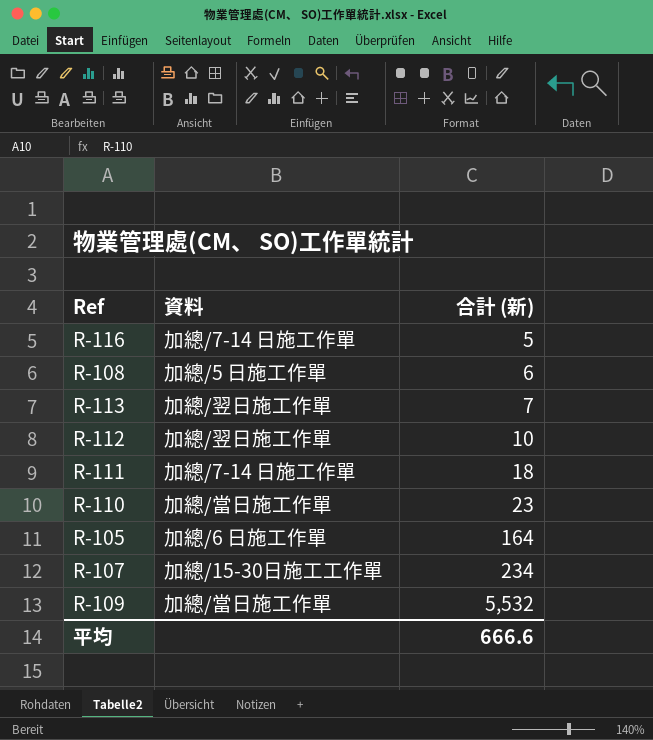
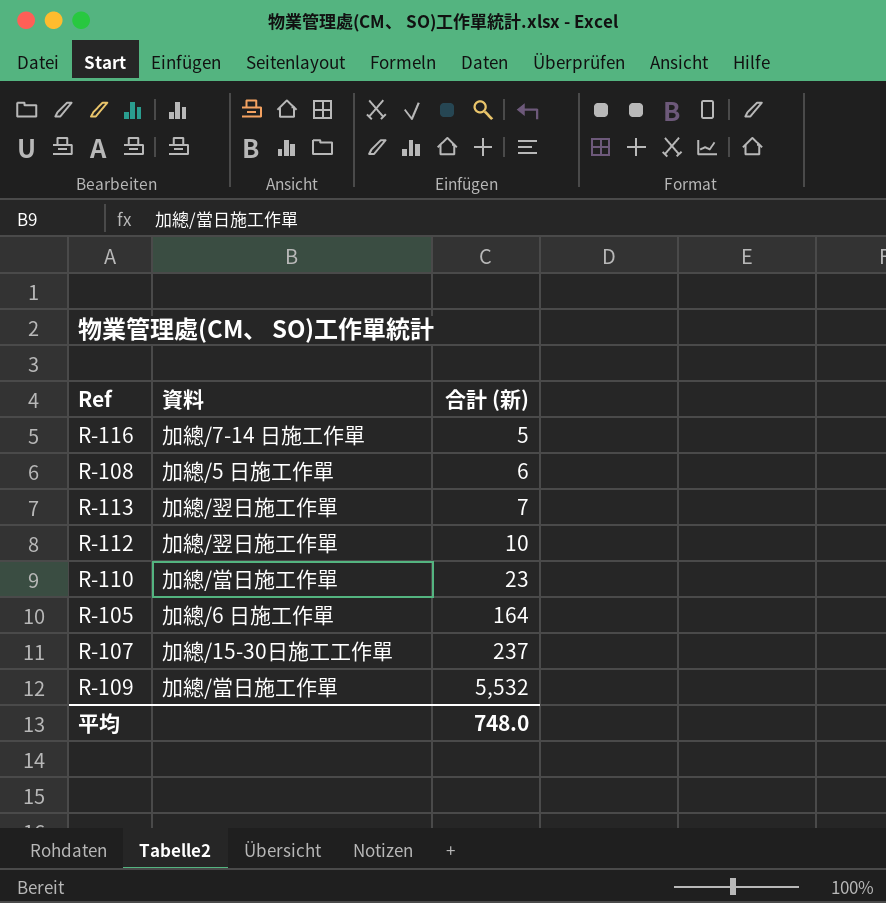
row R-111: 加總/7-14 日施工作單 | 18 -> none
R-107 | 合計 (新): 234 -> 237
平均 | 合計 (新): 666.6 -> 748.0

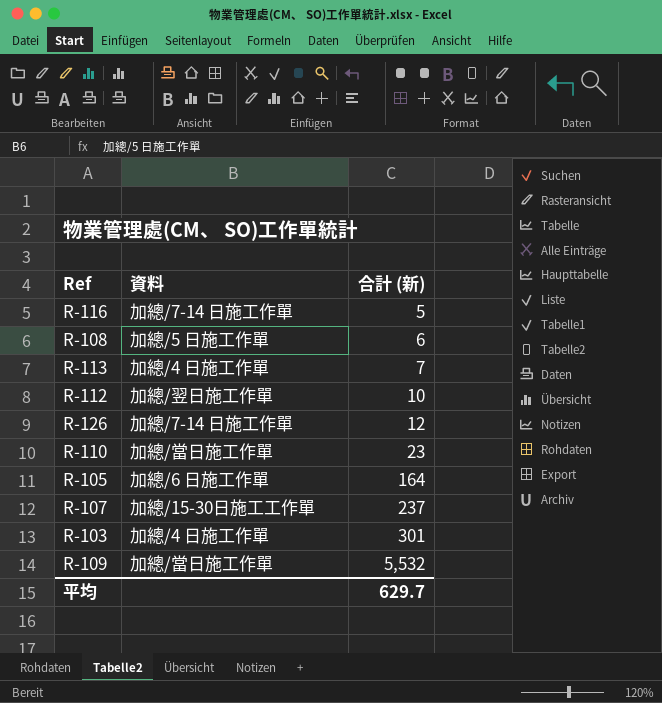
R-113 | 資料: 加總/翌日施工作單 -> 加總/4 日施工作單
row R-126: none -> 加總/7-14 日施工作單 | 12
row R-103: none -> 加總/4 日施工作單 | 301
平均 | 合計 (新): 748.0 -> 629.7

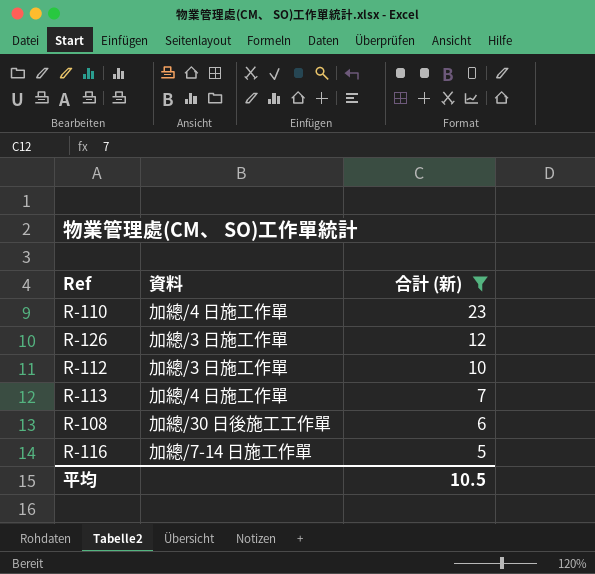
filter: none -> 合計 (新) <= 23
row order: 合計 (新) ascending -> 合計 (新) descending
R-110 | 資料: 加總/當日施工作單 -> 加總/4 日施工作單
R-126 | 資料: 加總/7-14 日施工作單 -> 加總/3 日施工作單
R-112 | 資料: 加總/翌日施工作單 -> 加總/3 日施工作單
R-108 | 資料: 加總/5 日施工作單 -> 加總/30 日後施工工作單
平均 | 合計 (新): 629.7 -> 10.5

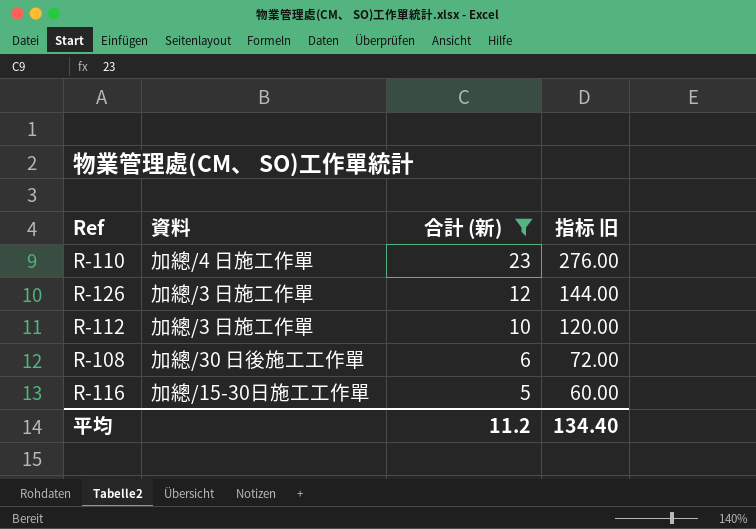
column 指标 旧 | formula: none -> [合計 (新)] * 12
row R-113: 加總/4 日施工作單 | 7 -> none
R-116 | 資料: 加總/7-14 日施工作單 -> 加總/15-30日施工工作單
平均 | 合計 (新): 10.5 -> 11.2

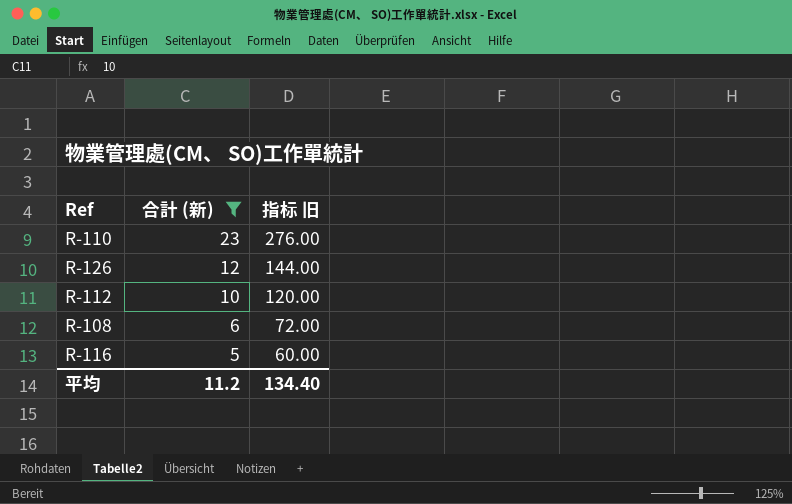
column 資料 | position: 2 -> none

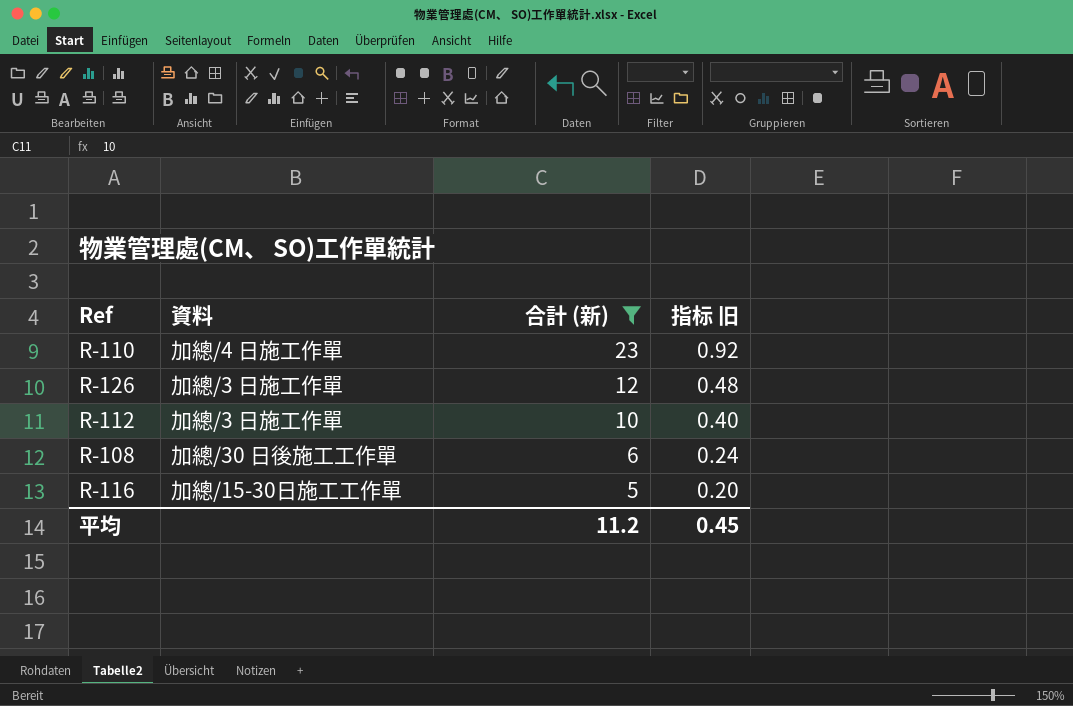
column 資料 | position: none -> 2
column 指标 旧 | formula: [合計 (新)] * 12 -> [合計 (新)] * 0.04
平均 | 指标 旧: 134.40 -> 0.45

